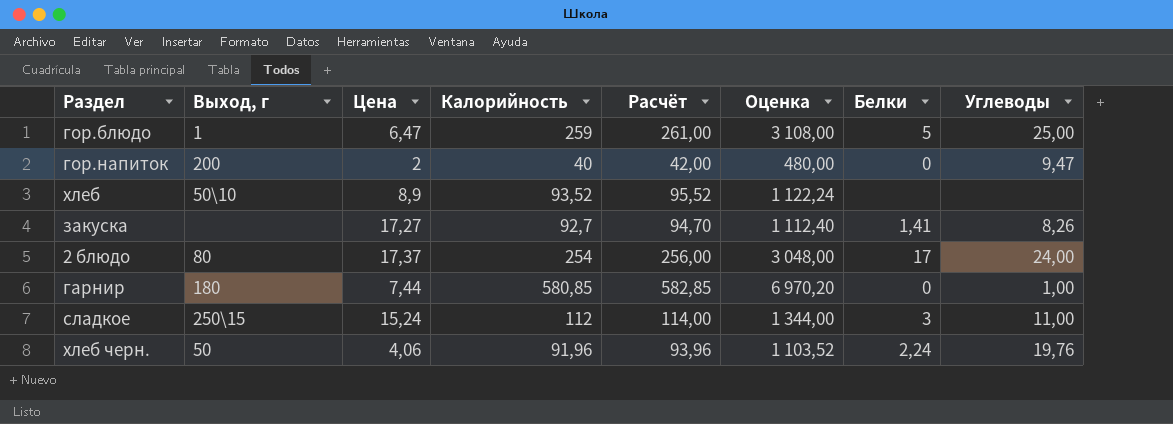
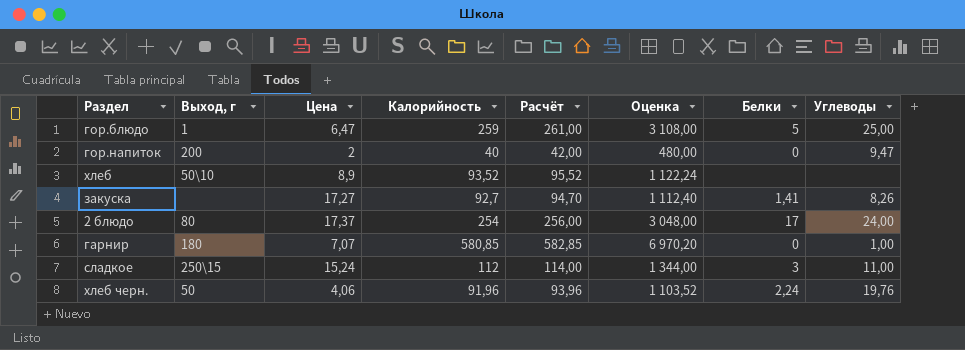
гарнир | Цена: 7,44 -> 7,07

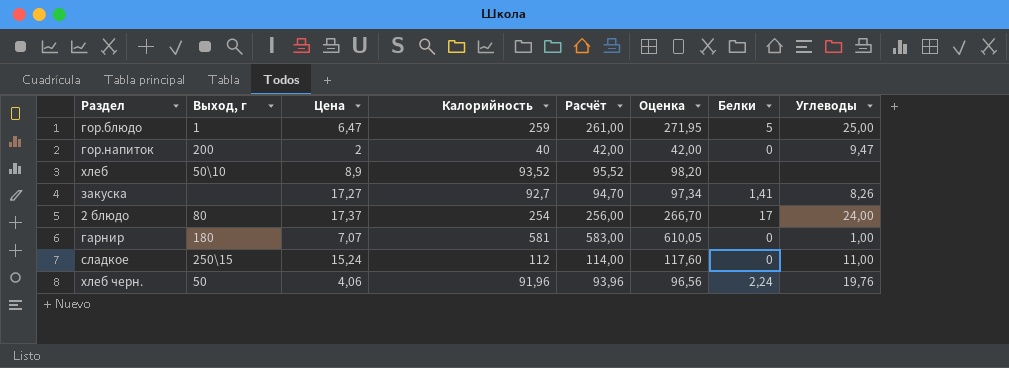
column Оценка | formula: [Калорийность] * 12 -> [Калорийность] * 1,05
гарнир | Калорийность: 580,85 -> 581
гарнир | Расчёт: 582,85 -> 583,00
сладкое | Белки: 3 -> 0

